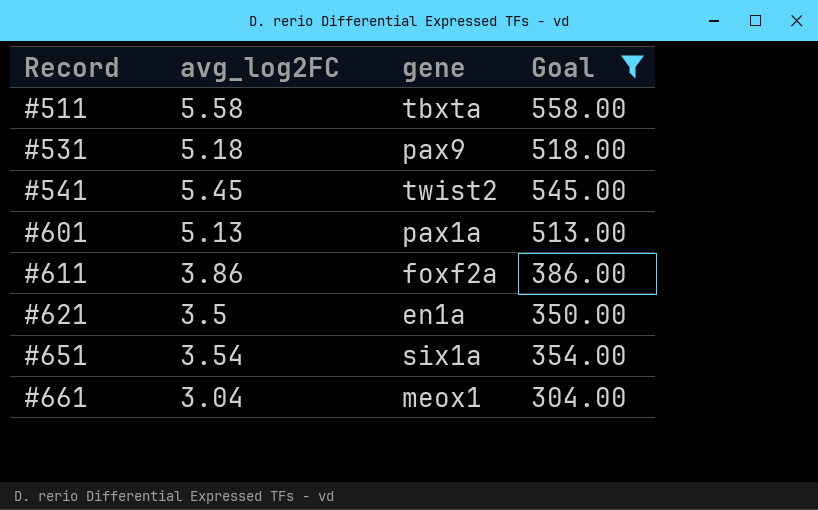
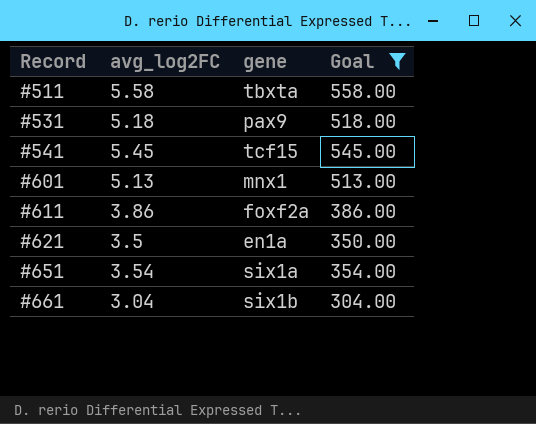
#541 | gene: twist2 -> tcf15
#601 | gene: pax1a -> mnx1
#661 | gene: meox1 -> six1b

